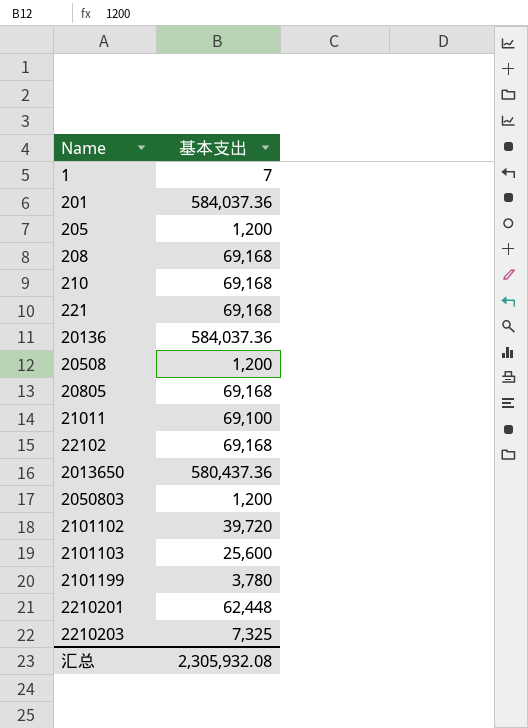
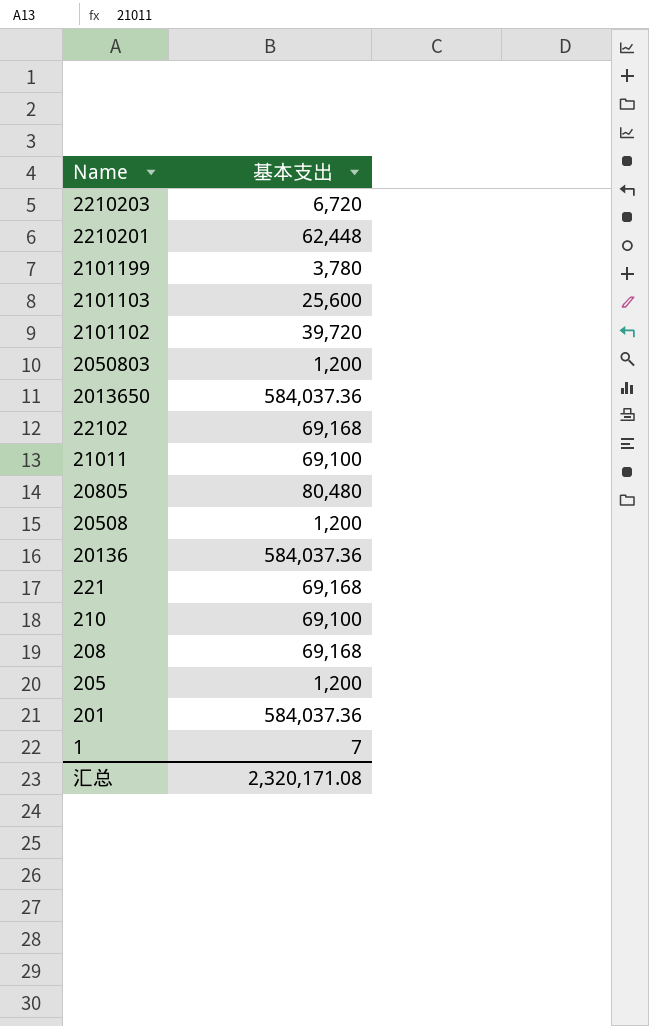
row order: Name ascending -> Name descending
2210203 | 基本支出: 7,325 -> 6,720
2013650 | 基本支出: 580,437.36 -> 584,037.36
20805 | 基本支出: 69,168 -> 80,480
210 | 基本支出: 69,168 -> 69,100
汇总 | 基本支出: 2,305,932.08 -> 2,320,171.08

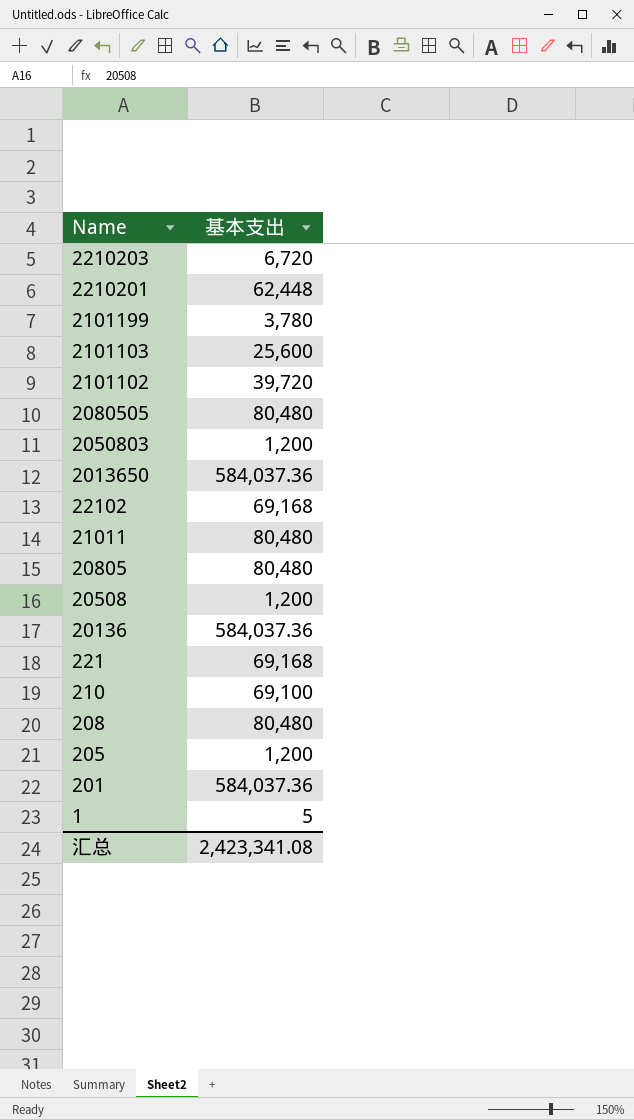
row 2080505: none -> 80,480
21011 | 基本支出: 69,100 -> 80,480
208 | 基本支出: 69,168 -> 80,480
1 | 基本支出: 7 -> 5
汇总 | 基本支出: 2,320,171.08 -> 2,423,341.08

